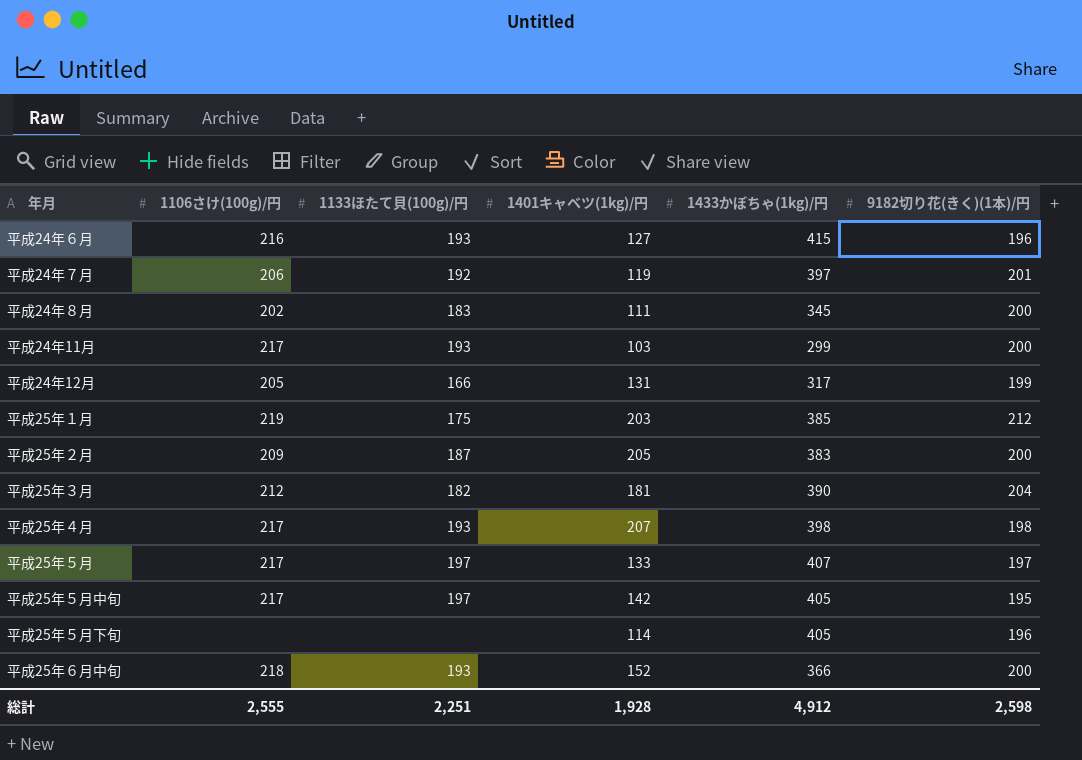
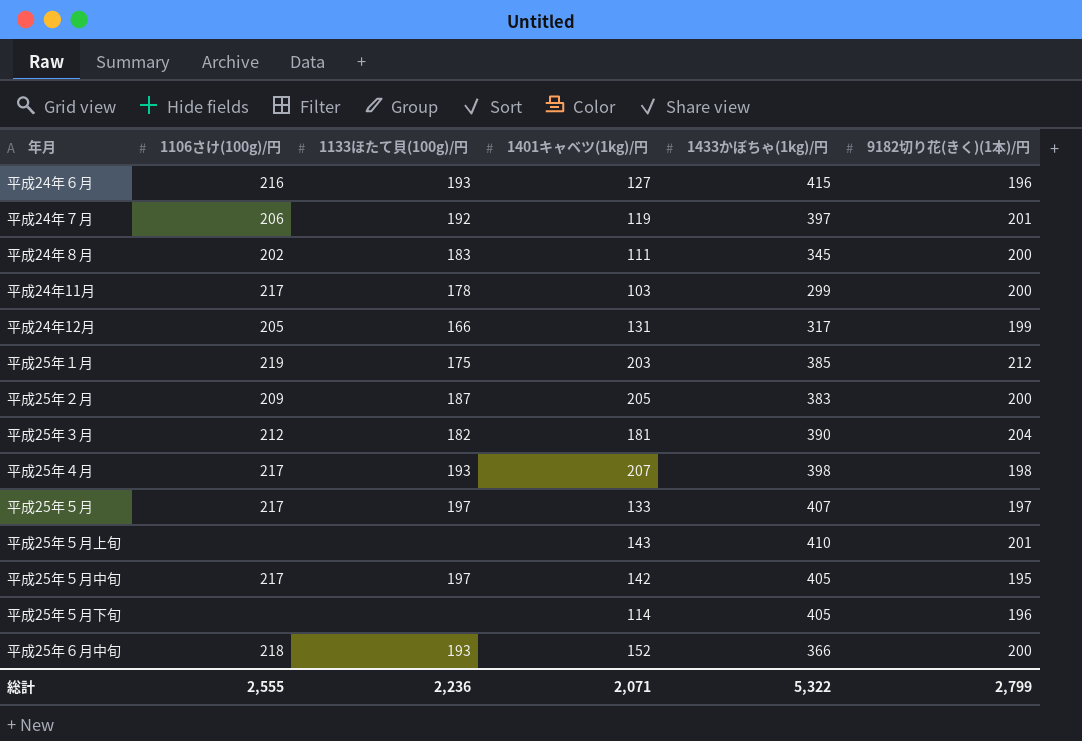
平成24年11月 | 1133ほたて貝(100g)/円: 193 -> 178
row 平成25年５月上旬: none -> none | none | 143 | 410 | 201
総計 | 1133ほたて貝(100g)/円: 2,251 -> 2,236
総計 | 1401キャベツ(1kg)/円: 1,928 -> 2,071
総計 | 1433かぼちゃ(1kg)/円: 4,912 -> 5,322
総計 | 9182切り花(きく)(1本)/円: 2,598 -> 2,799

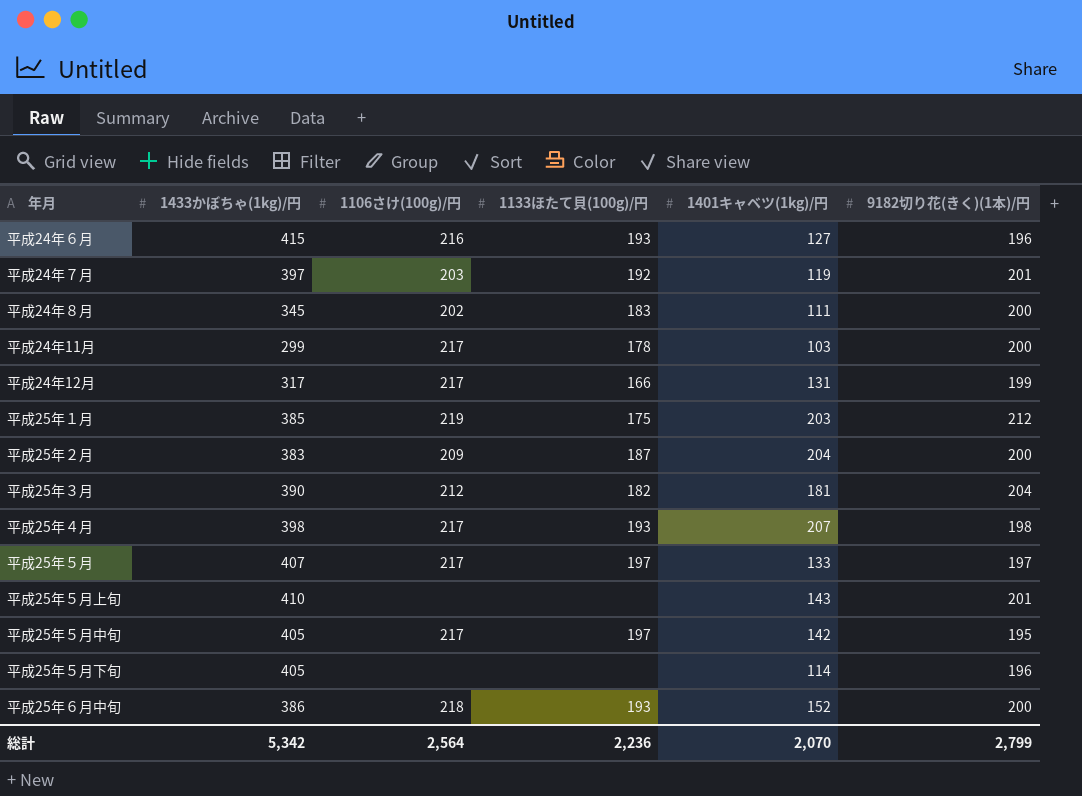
column 1433かぼちゃ(1kg)/円 | position: 5 -> 2
平成24年７月 | 1106さけ(100g)/円: 206 -> 203
平成24年12月 | 1106さけ(100g)/円: 205 -> 217
平成25年２月 | 1401キャベツ(1kg)/円: 205 -> 204
平成25年６月中旬 | 1433かぼちゃ(1kg)/円: 366 -> 386
総計 | 1433かぼちゃ(1kg)/円: 5,322 -> 5,342
総計 | 1106さけ(100g)/円: 2,555 -> 2,564
総計 | 1401キャベツ(1kg)/円: 2,071 -> 2,070

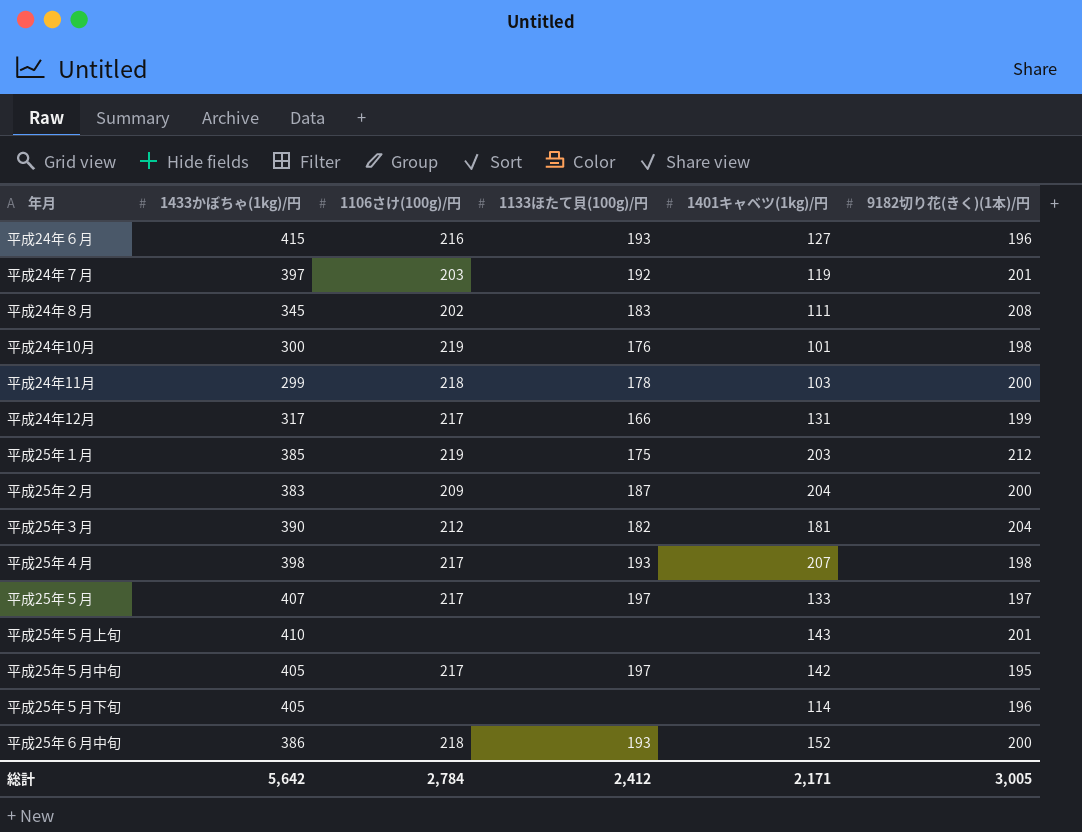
平成24年８月 | 9182切り花(きく)(1本)/円: 200 -> 208
row 平成24年10月: none -> 300 | 219 | 176 | 101 | 198
平成24年11月 | 1106さけ(100g)/円: 217 -> 218
総計 | 1433かぼちゃ(1kg)/円: 5,342 -> 5,642
総計 | 1106さけ(100g)/円: 2,564 -> 2,784
総計 | 1133ほたて貝(100g)/円: 2,236 -> 2,412
総計 | 1401キャベツ(1kg)/円: 2,070 -> 2,171
総計 | 9182切り花(きく)(1本)/円: 2,799 -> 3,005

